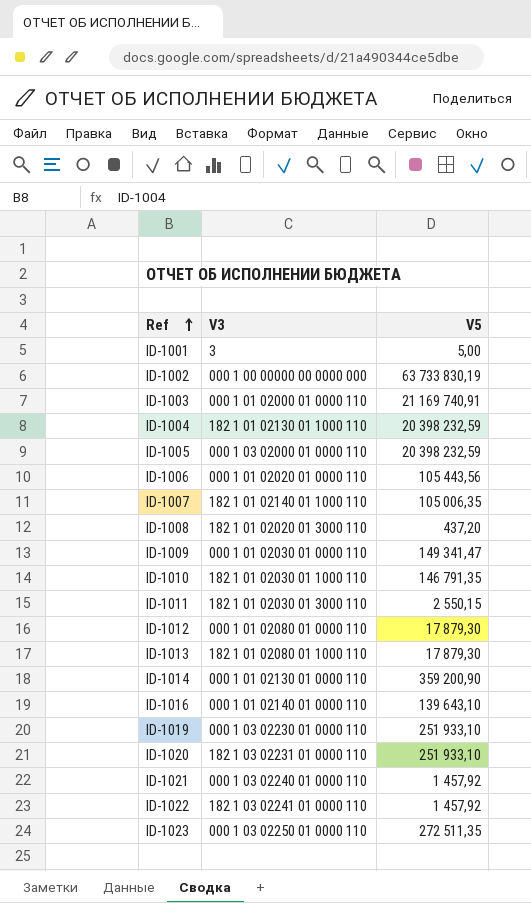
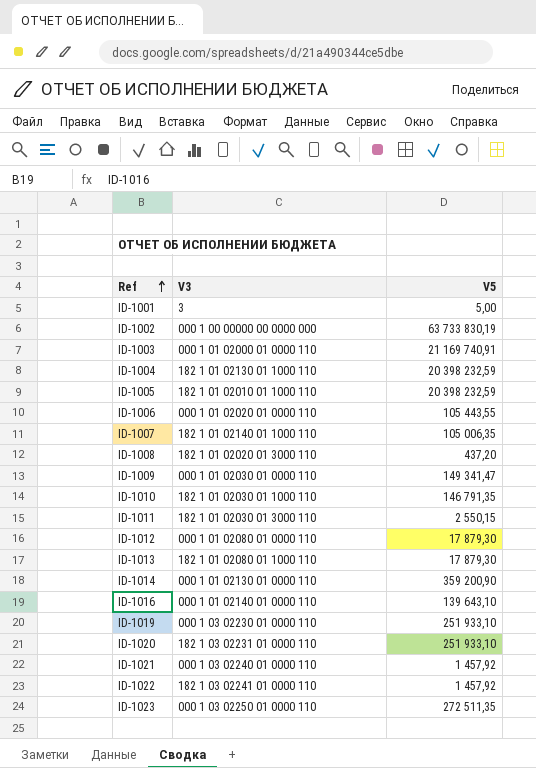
ID-1005 | V3: 000 1 03 02000 01 0000 110 -> 182 1 01 02010 01 1000 110
ID-1006 | V5: 105 443,56 -> 105 443,55

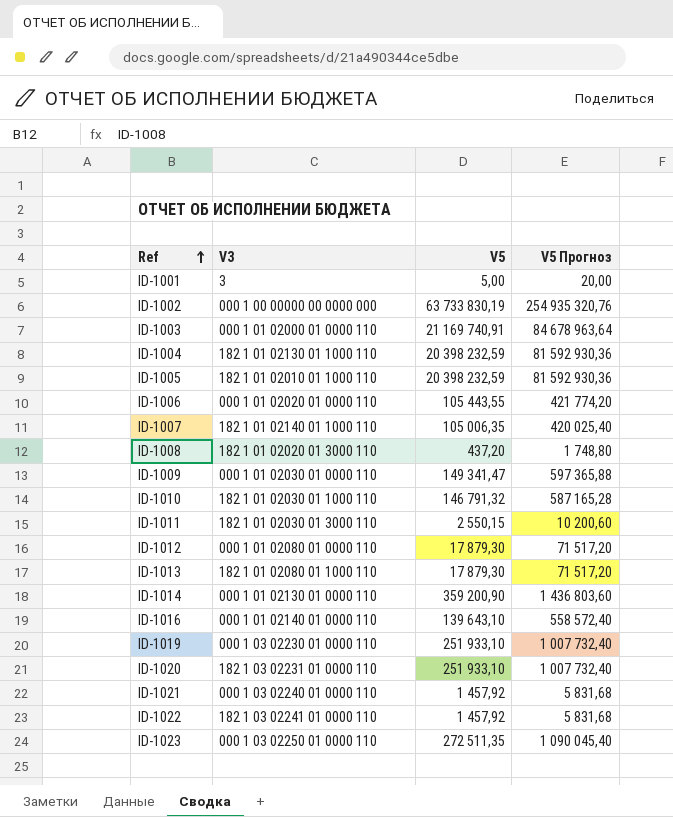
column V5 Прогноз | formula: none -> [V5] * 4
ID-1010 | V5: 146 791,35 -> 146 791,32

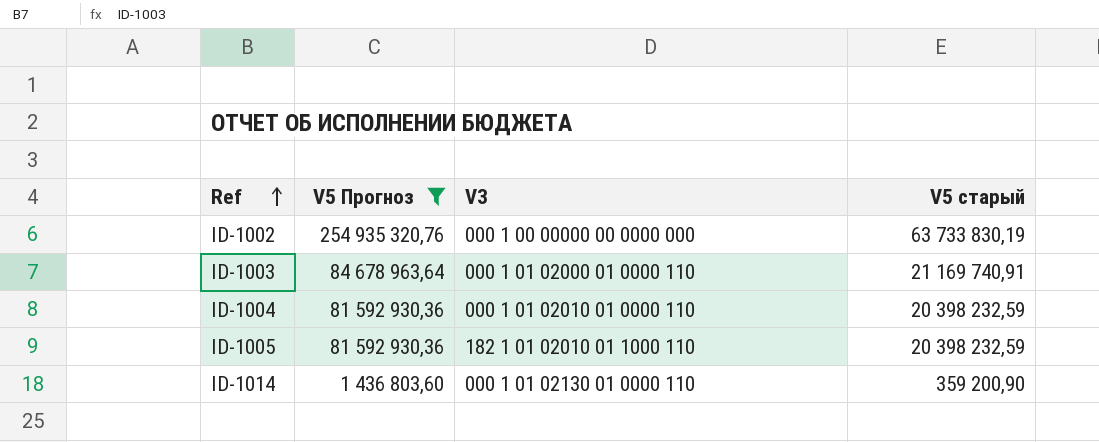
filter: none -> V5 Прогноз >= 1 436 803,60
column V5 Прогноз | position: 4 -> 2
column name: V5 -> V5 старый
ID-1004 | V3: 182 1 01 02130 01 1000 110 -> 000 1 01 02010 01 0000 110

